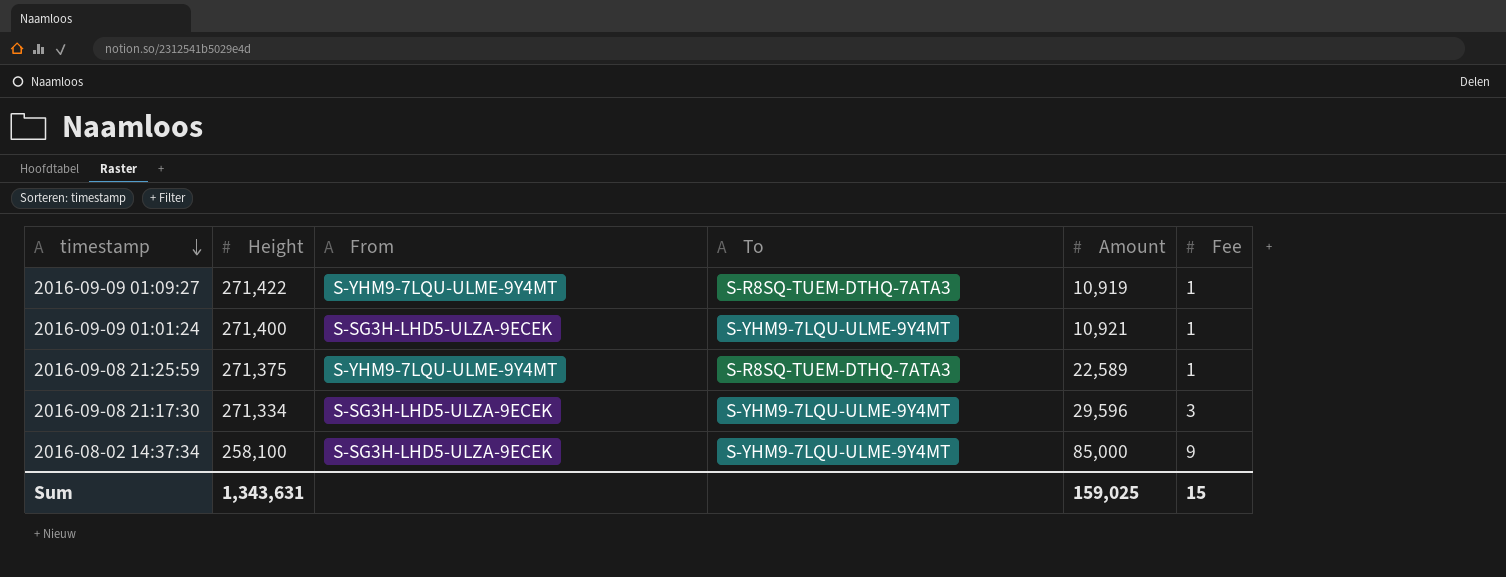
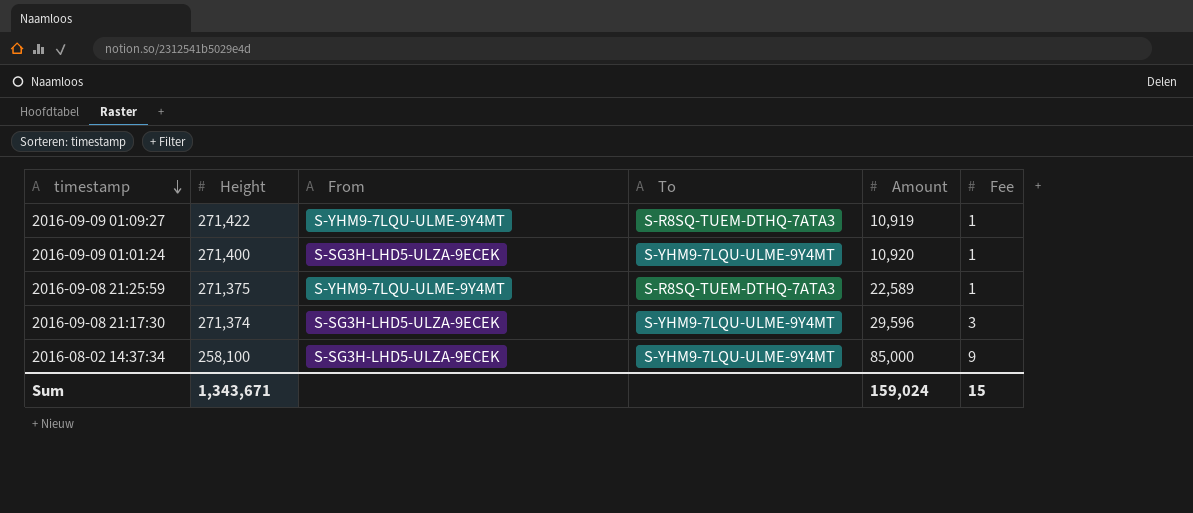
2016-09-09 01:01:24 | Amount: 10,921 -> 10,920
2016-09-08 21:17:30 | Height: 271,334 -> 271,374
Sum | Height: 1,343,631 -> 1,343,671
Sum | Amount: 159,025 -> 159,024

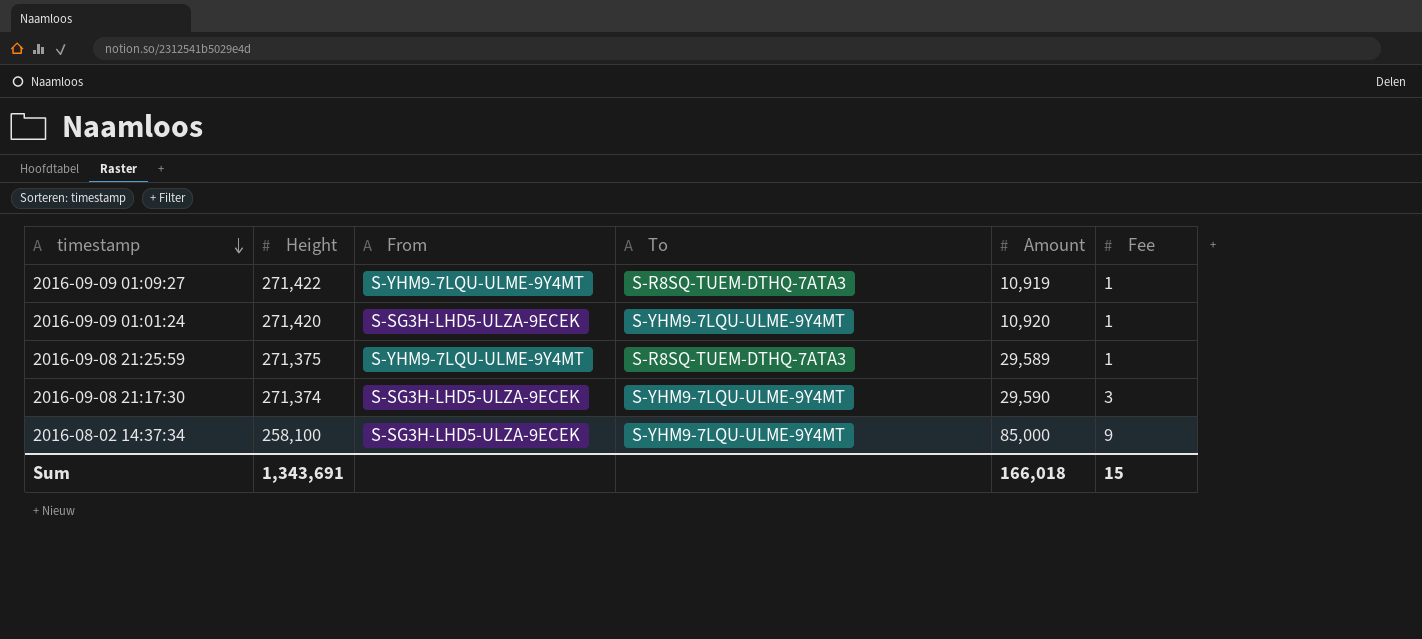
2016-09-09 01:01:24 | Height: 271,400 -> 271,420
2016-09-08 21:25:59 | Amount: 22,589 -> 29,589
2016-09-08 21:17:30 | Amount: 29,596 -> 29,590
Sum | Height: 1,343,671 -> 1,343,691
Sum | Amount: 159,024 -> 166,018

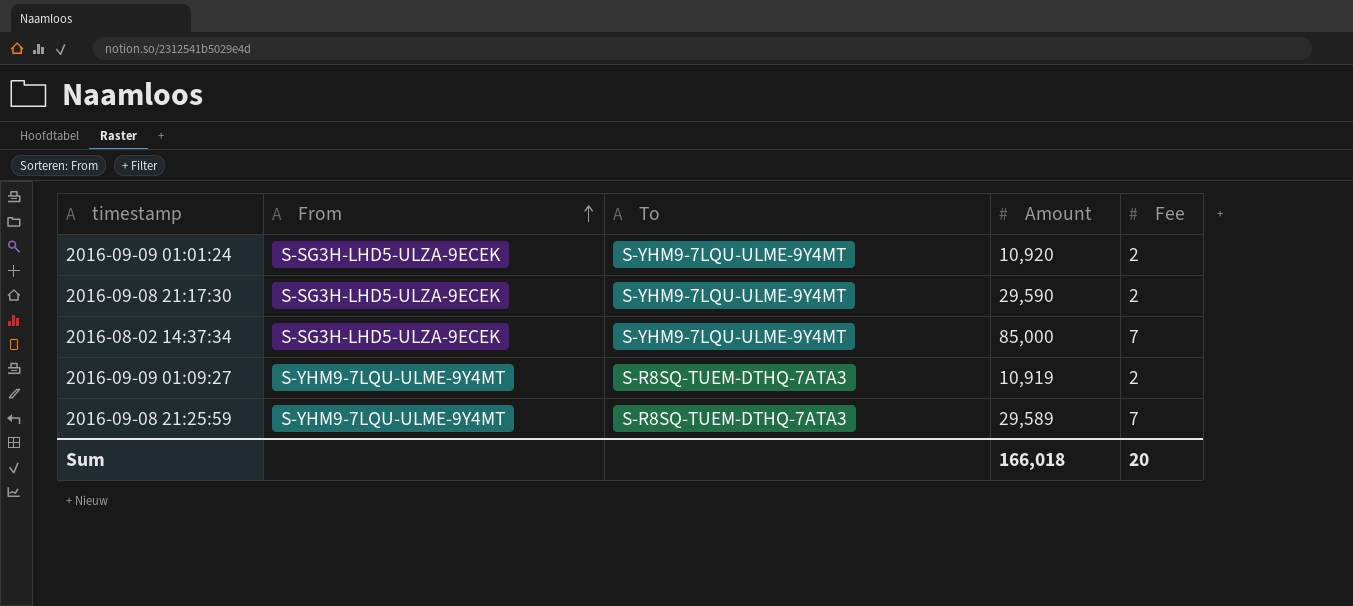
row order: timestamp descending -> From ascending
column Height | position: 2 -> none
2016-09-09 01:01:24 | Fee: 1 -> 2
2016-09-08 21:17:30 | Fee: 3 -> 2
2016-08-02 14:37:34 | Fee: 9 -> 7
2016-09-09 01:09:27 | Fee: 1 -> 2
2016-09-08 21:25:59 | Fee: 1 -> 7
Sum | Fee: 15 -> 20

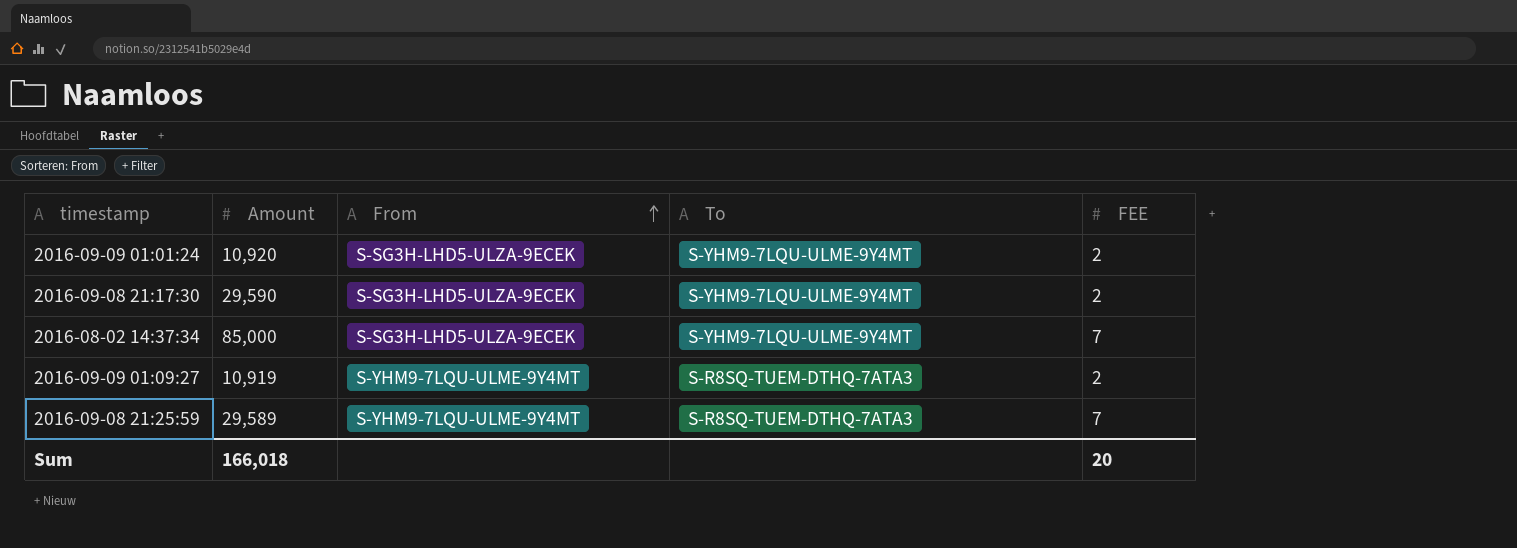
column Amount | position: 4 -> 2
column name: Fee -> FEE

